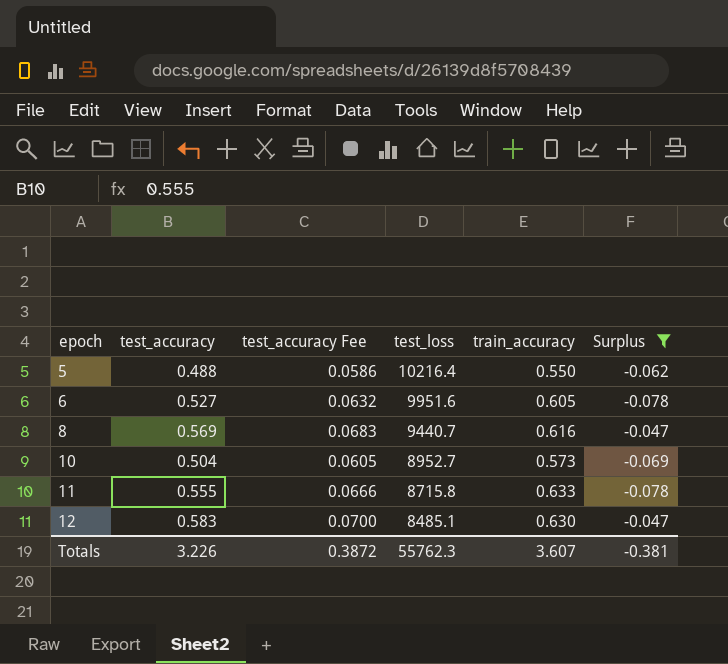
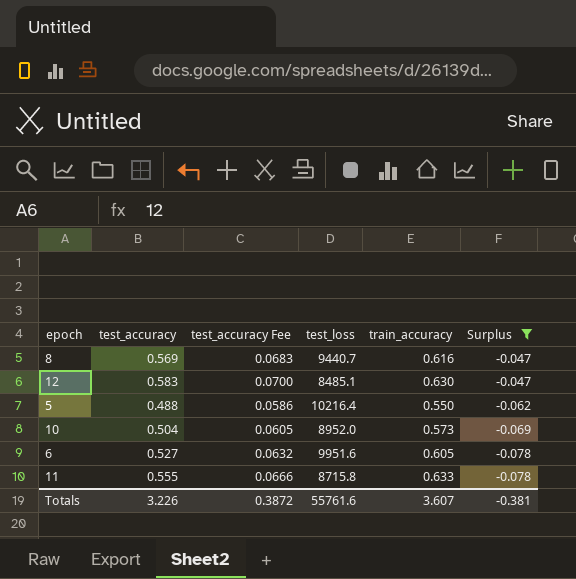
row order: epoch ascending -> Surplus descending
10 | test_loss: 8952.7 -> 8952.0
Totals | test_loss: 55762.3 -> 55761.6

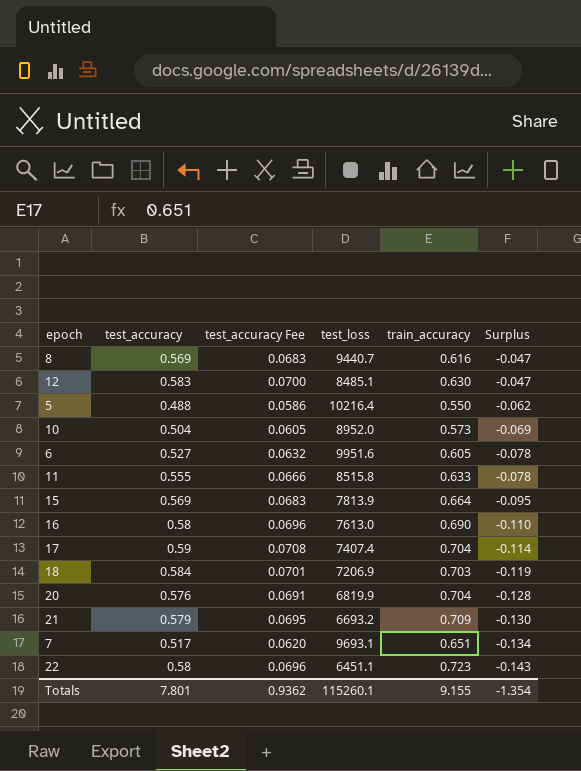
filter: Surplus >= -0.078 -> none
11 | test_loss: 8715.8 -> 8515.8
Totals | test_accuracy: 3.226 -> 7.801
Totals | test_accuracy Fee: 0.3872 -> 0.9362
Totals | test_loss: 55761.6 -> 115260.1
Totals | train_accuracy: 3.607 -> 9.155
Totals | Surplus: -0.381 -> -1.354

